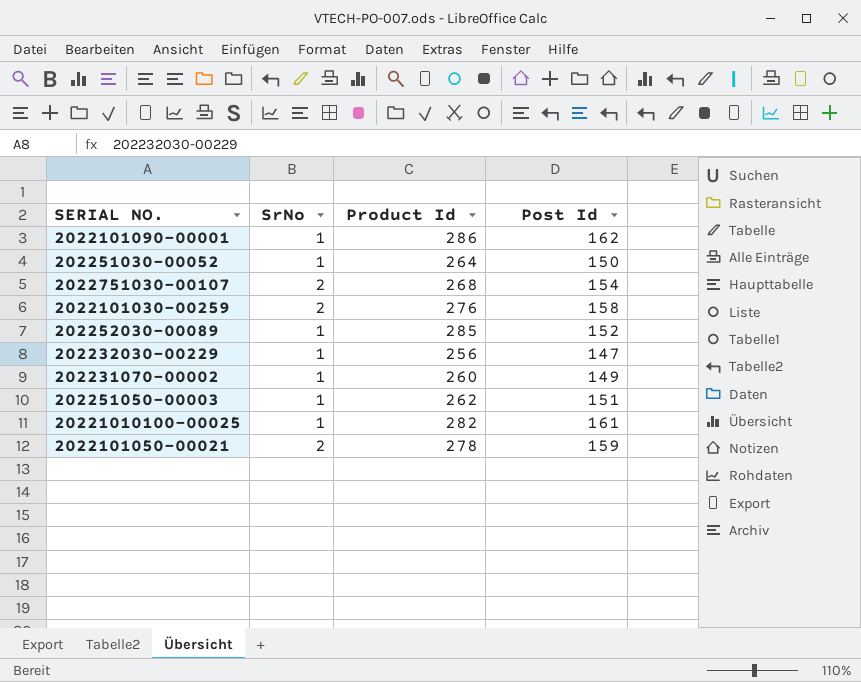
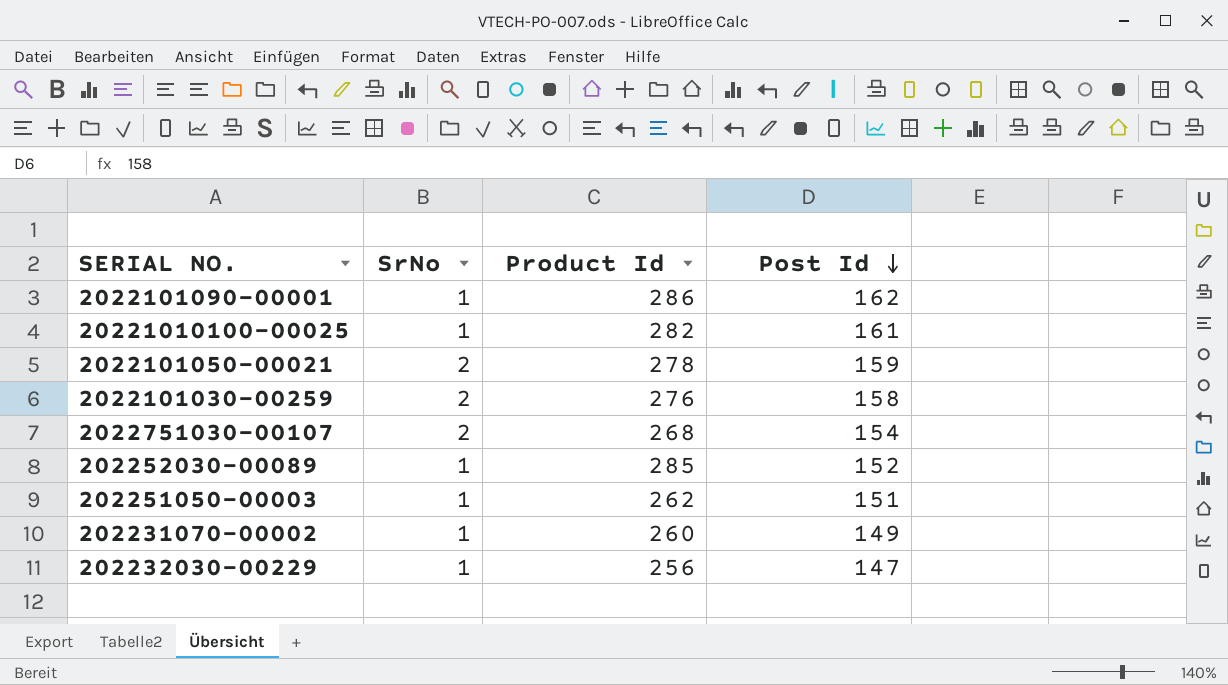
row order: none -> Post Id descending
row 202251030-00052: 1 | 264 | 150 -> none

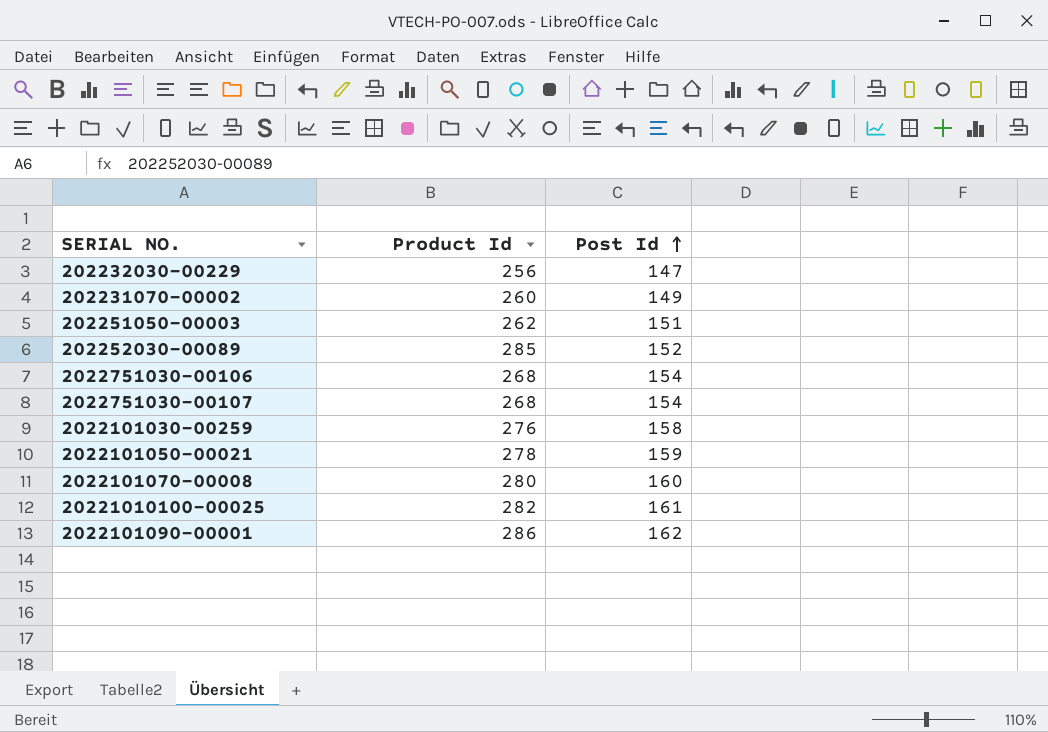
row order: Post Id descending -> Post Id ascending
column SrNo | position: 2 -> none
row 2022751030-00106: none -> 268 | 154
row 2022101070-00008: none -> 280 | 160

